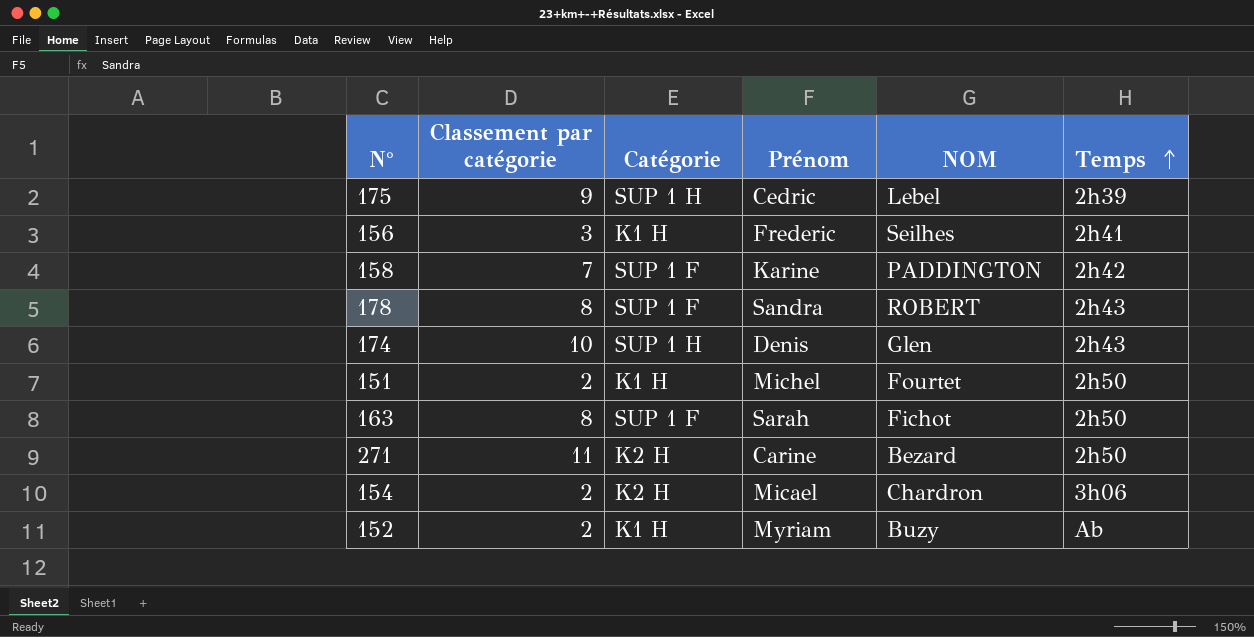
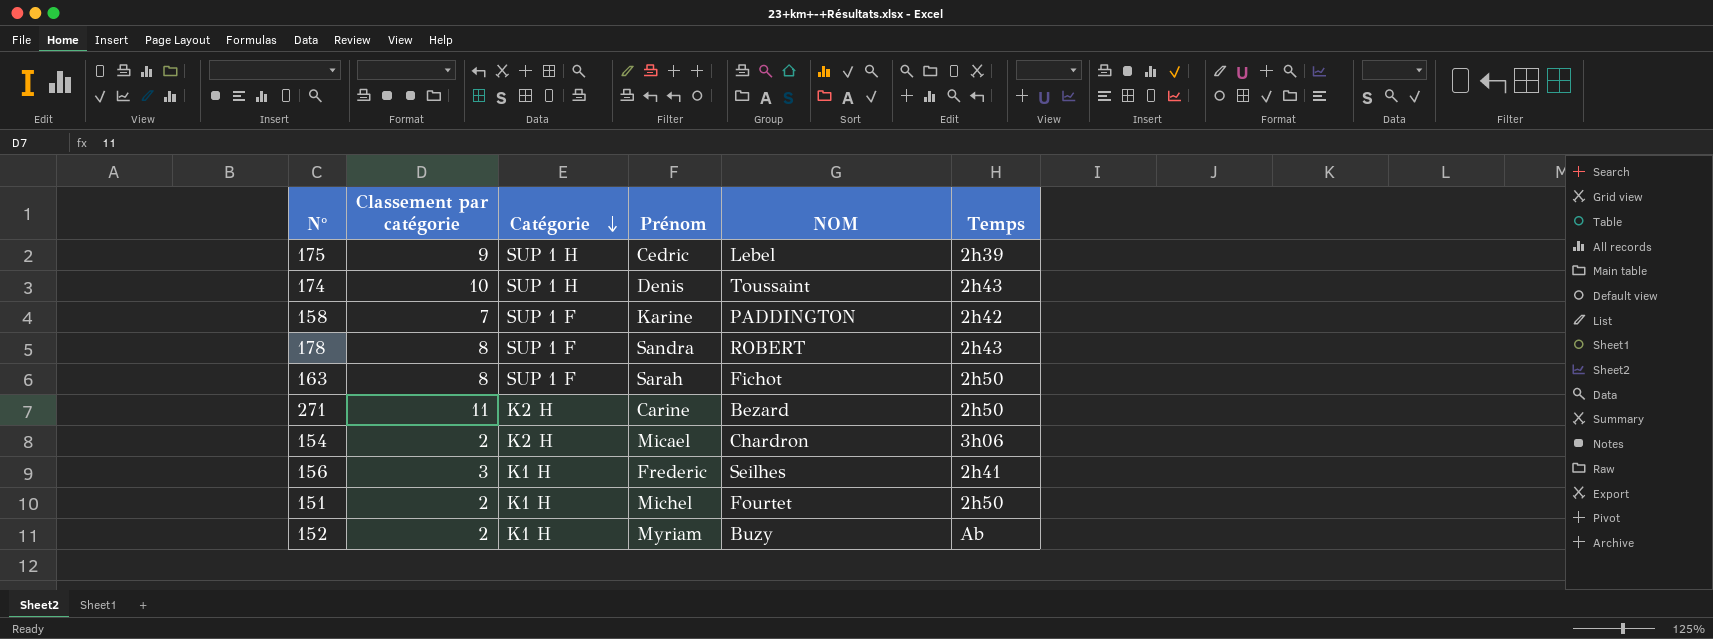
row order: Temps ascending -> Catégorie descending
174 | NOM: Glen -> Toussaint

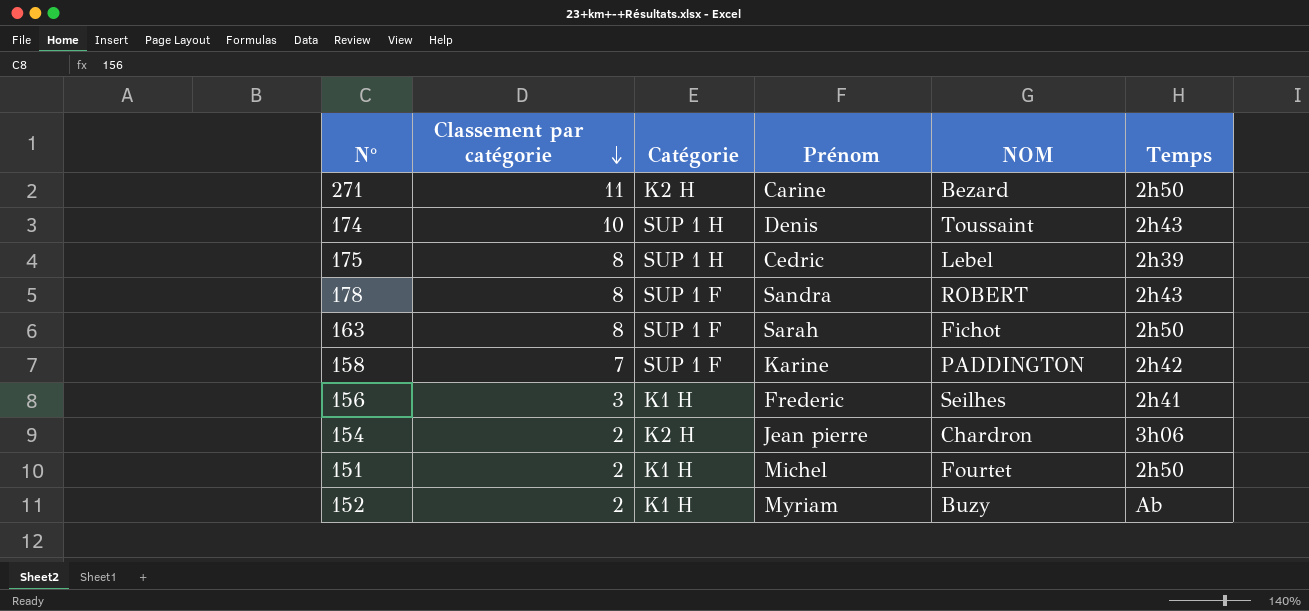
row order: Catégorie descending -> Classement par catégorie descending
175 | Classement par catégorie: 9 -> 8
154 | Prénom: Micael -> Jean pierre

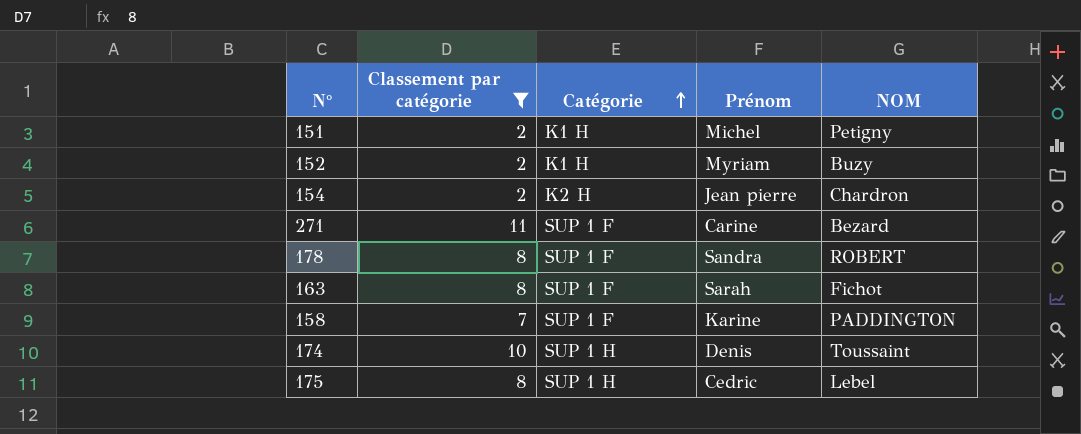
filter: none -> Classement par catégorie != 3
row order: Classement par catégorie descending -> Catégorie ascending
column Temps | position: 6 -> none
151 | NOM: Fourtet -> Petigny
271 | Catégorie: K2 H -> SUP 1 F

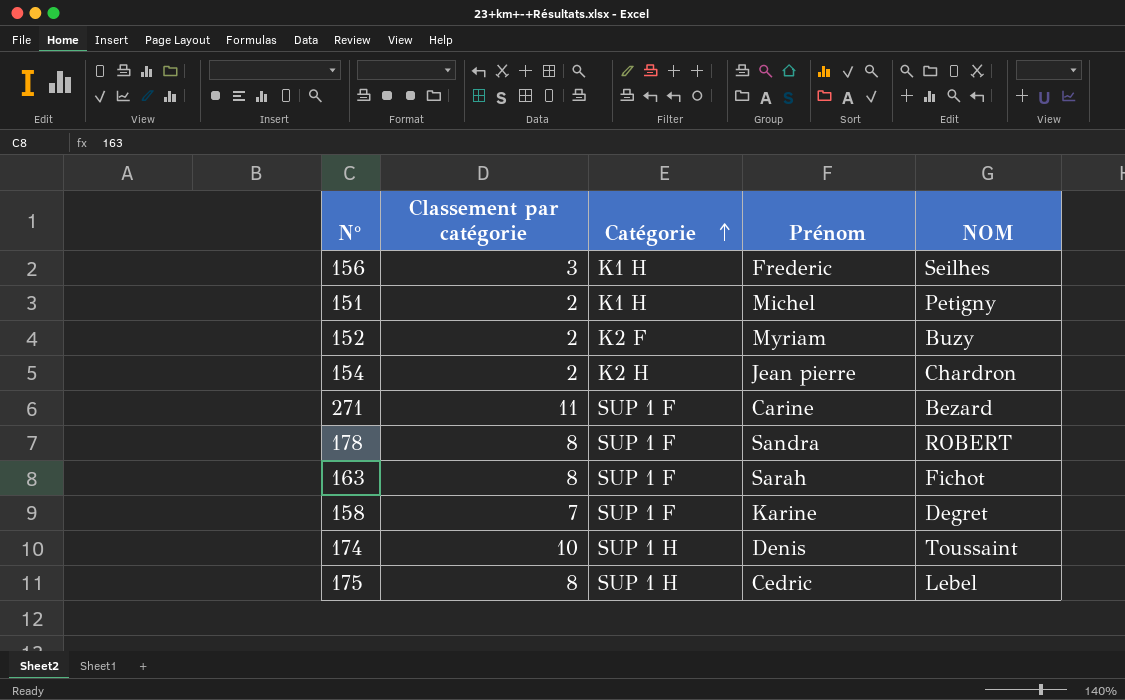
filter: Classement par catégorie != 3 -> none
152 | Catégorie: K1 H -> K2 F
158 | NOM: PADDINGTON -> Degret

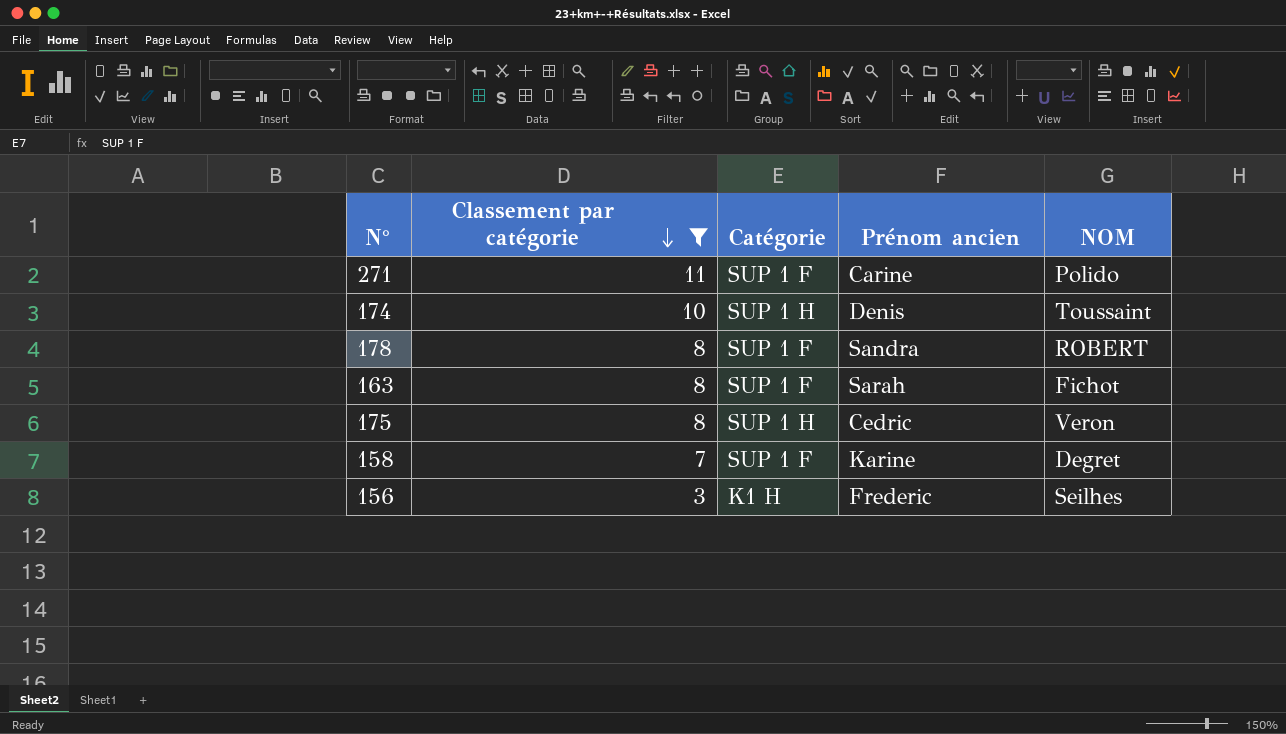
filter: none -> Classement par catégorie != 2
row order: Catégorie ascending -> Classement par catégorie descending
column name: Prénom -> Prénom ancien
271 | NOM: Bezard -> Polido
175 | NOM: Lebel -> Veron

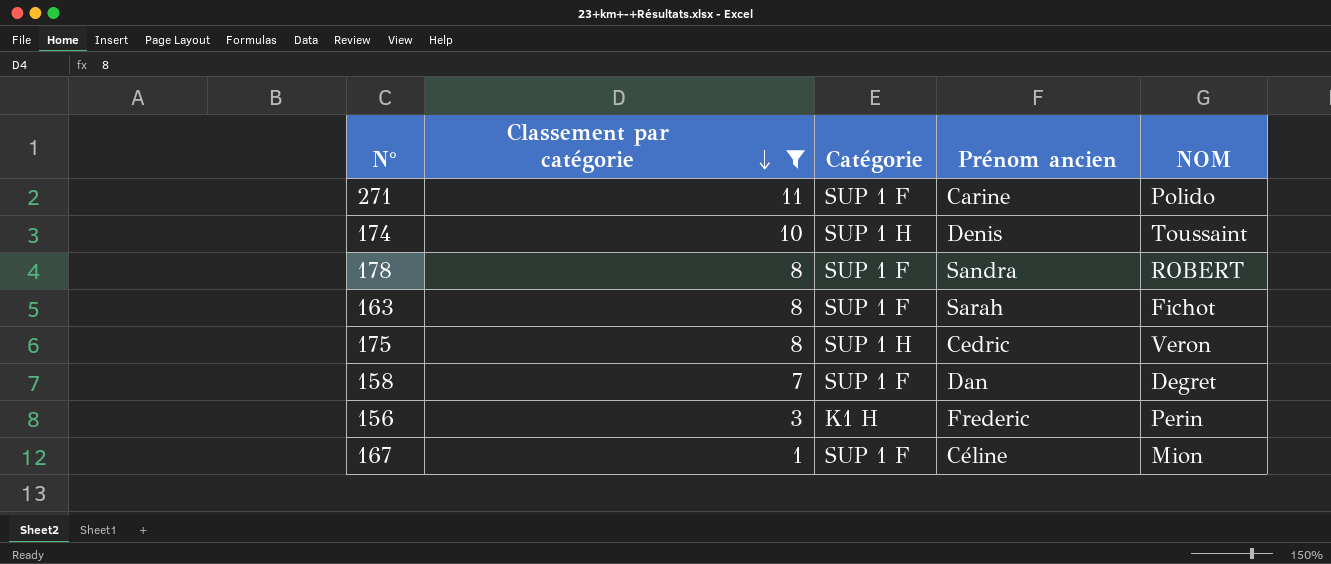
158 | Prénom ancien: Karine -> Dan
156 | NOM: Seilhes -> Perin
row 167: none -> 1 | SUP 1 F | Céline | Mion

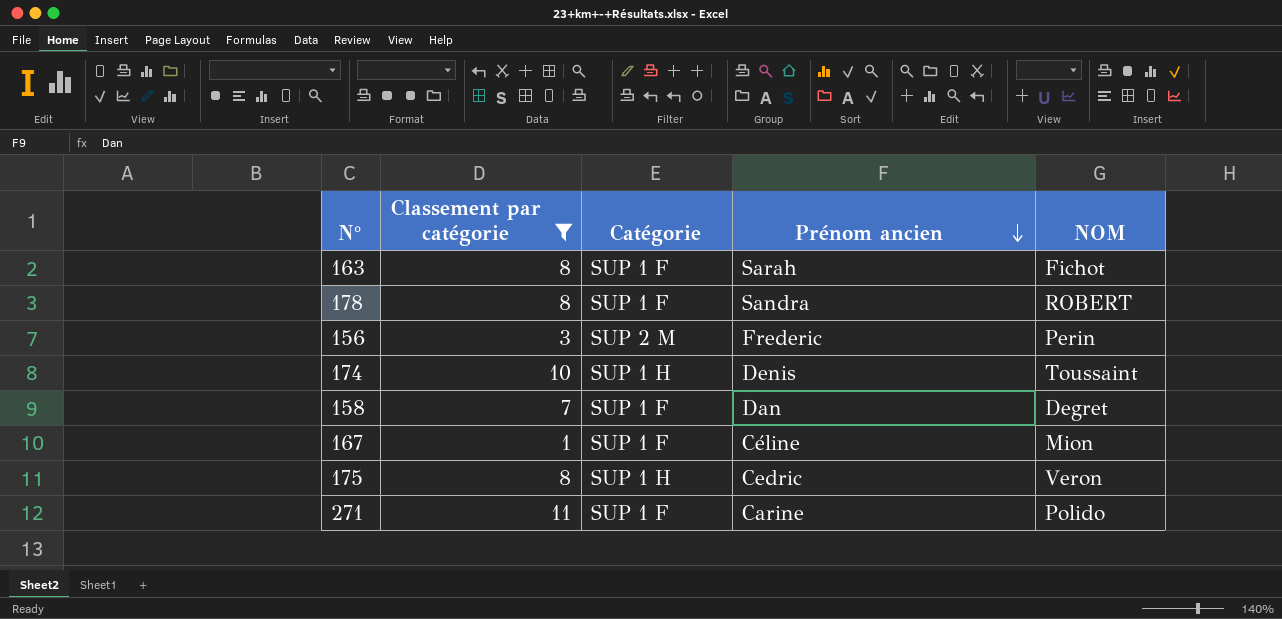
row order: Classement par catégorie descending -> Prénom ancien descending
156 | Catégorie: K1 H -> SUP 2 M

